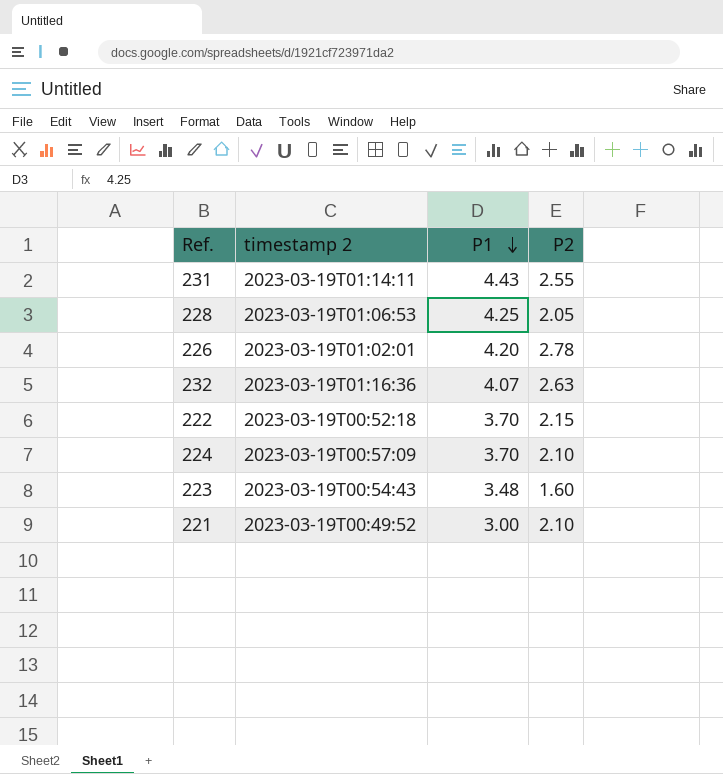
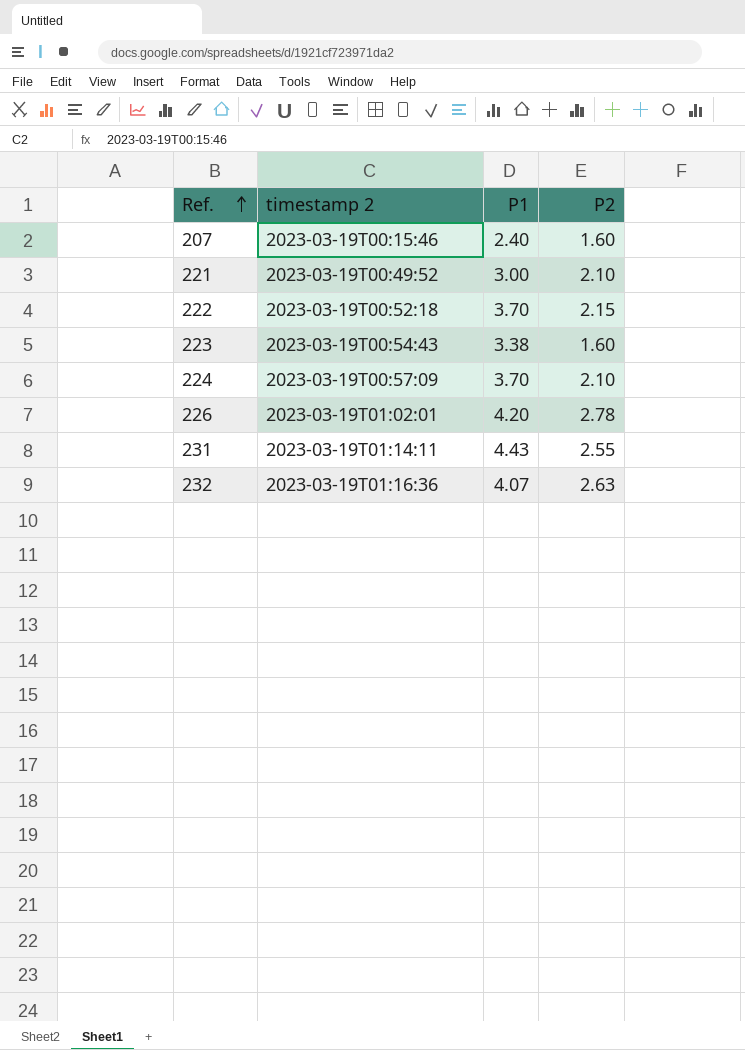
row order: P1 descending -> Ref. ascending
row 228: 2023-03-19T01:06:53 | 4.25 | 2.05 -> none
row 207: none -> 2023-03-19T00:15:46 | 2.40 | 1.60
223 | P1: 3.48 -> 3.38

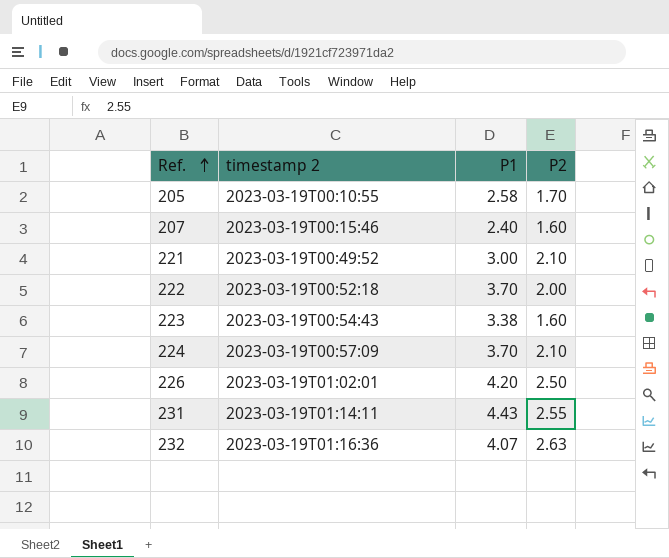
row 205: none -> 2023-03-19T00:10:55 | 2.58 | 1.70
222 | P2: 2.15 -> 2.00
226 | P2: 2.78 -> 2.50

